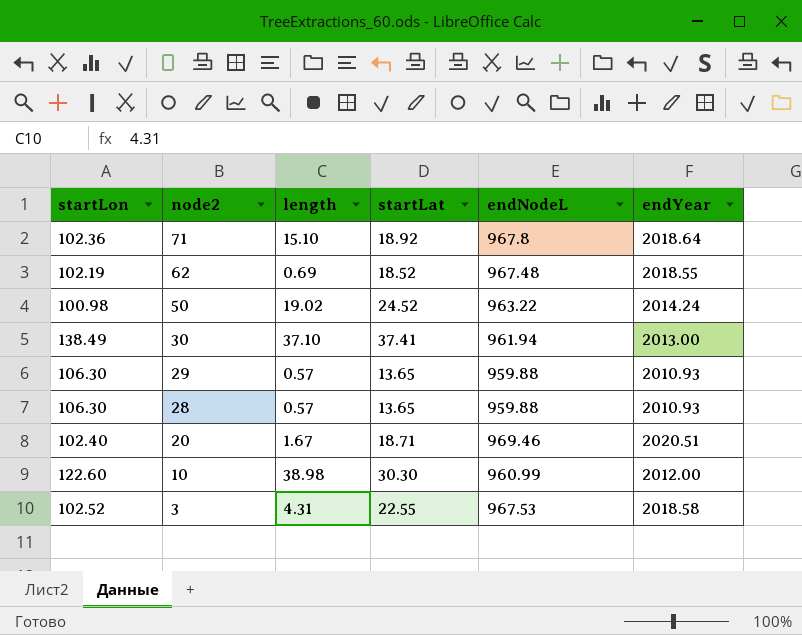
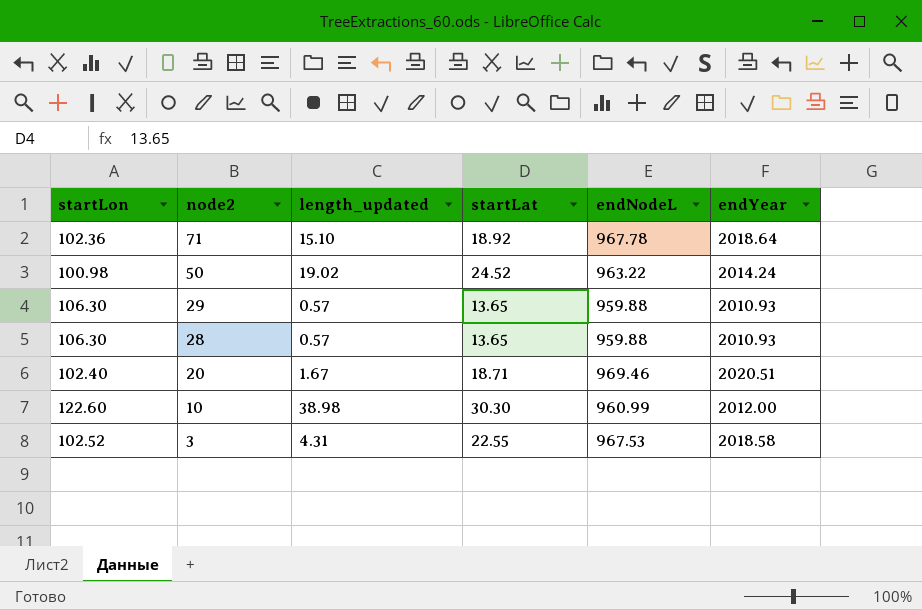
column name: length -> length_updated
row 62: 102.19 | 0.69 | 18.52 | 967.48 | 2018.55 -> none
row 30: 138.49 | 37.10 | 37.41 | 961.94 | 2013.00 -> none
71 | endNodeL: 967.8 -> 967.78

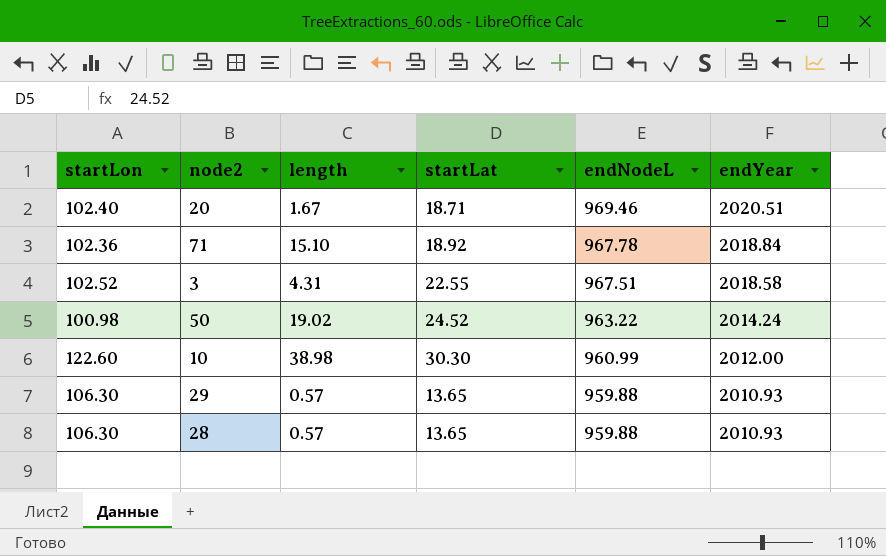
row order: node2 descending -> endNodeL descending
column name: length_updated -> length
71 | endYear: 2018.64 -> 2018.84
3 | endNodeL: 967.53 -> 967.51

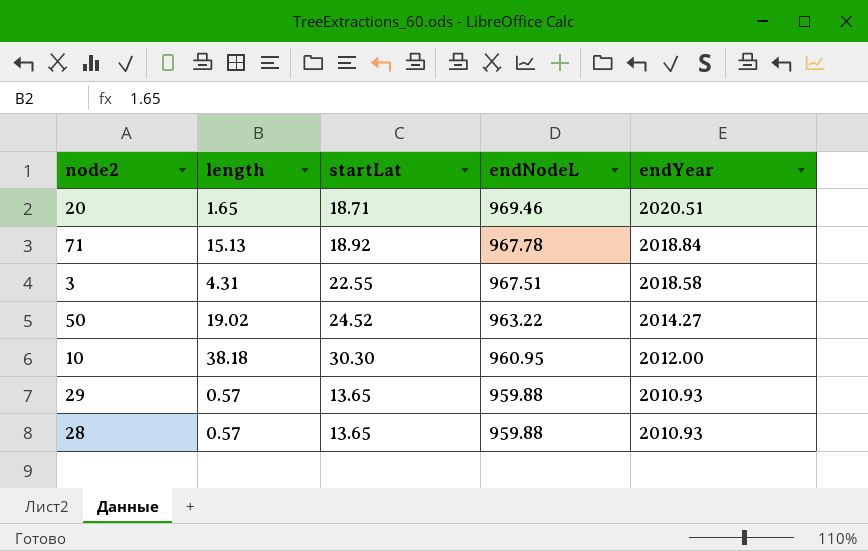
column startLon | position: 1 -> none
20 | length: 1.67 -> 1.65
71 | length: 15.10 -> 15.13
50 | endYear: 2014.24 -> 2014.27
10 | length: 38.98 -> 38.18
10 | endNodeL: 960.99 -> 960.95

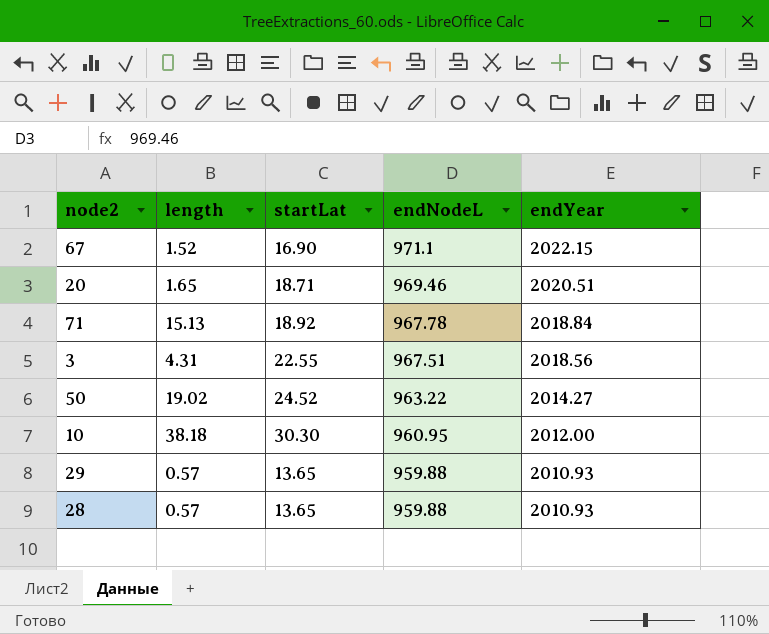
row 67: none -> 1.52 | 16.90 | 971.1 | 2022.15
3 | endYear: 2018.58 -> 2018.56

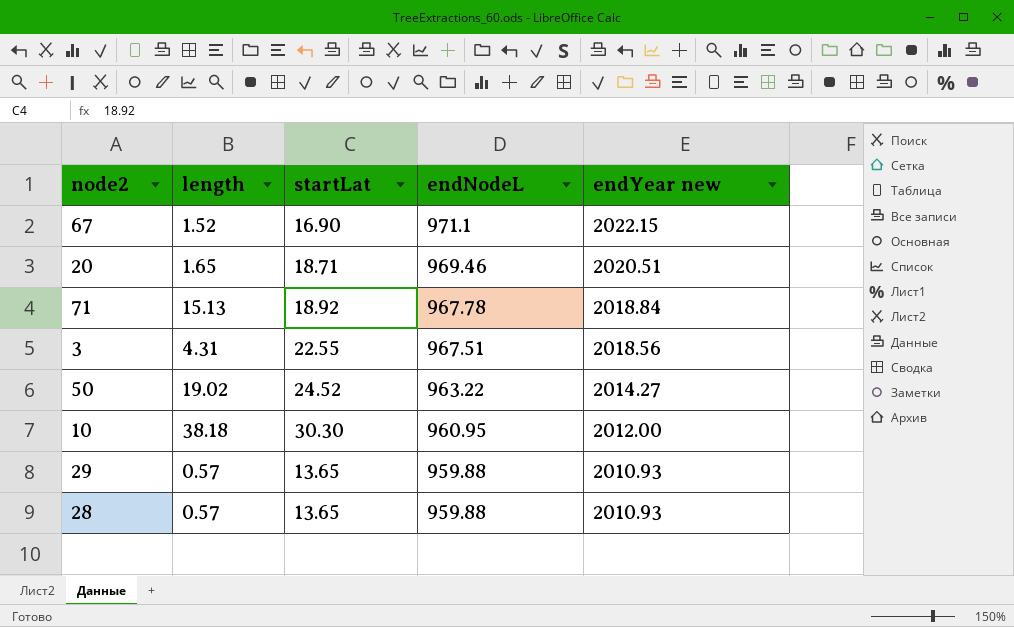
column name: endYear -> endYear new

